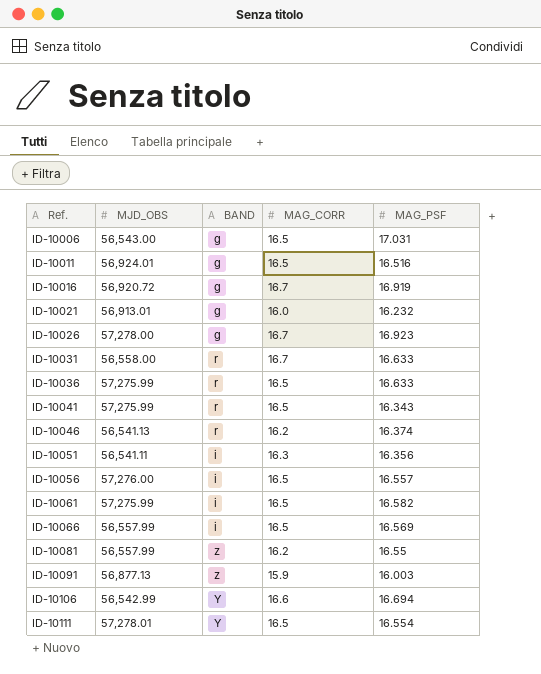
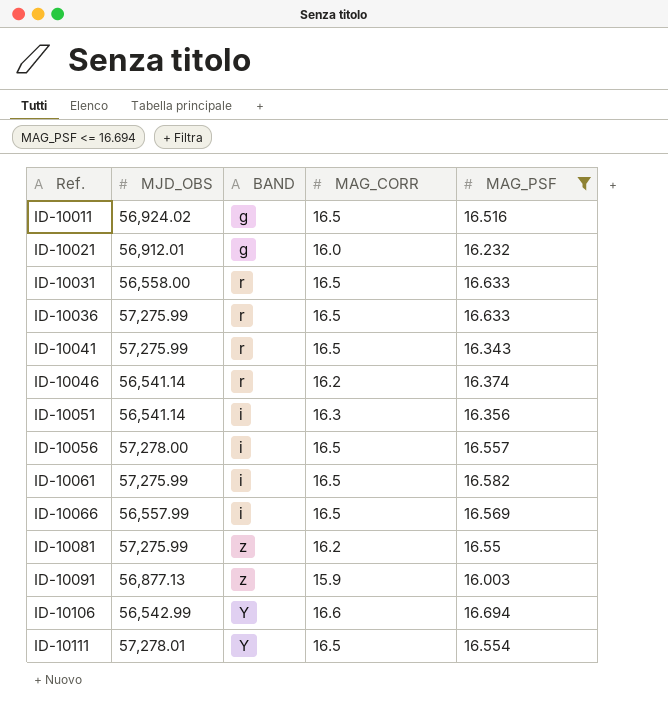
filter: none -> MAG_PSF <= 16.694
ID-10011 | MJD_OBS: 56,924.01 -> 56,924.02
ID-10021 | MJD_OBS: 56,913.01 -> 56,912.01
ID-10031 | MAG_CORR: 16.7 -> 16.5
ID-10046 | MJD_OBS: 56,541.13 -> 56,541.14
ID-10051 | MJD_OBS: 56,541.11 -> 56,541.14
ID-10056 | MJD_OBS: 57,276.00 -> 57,278.00
ID-10081 | MJD_OBS: 56,557.99 -> 57,275.99

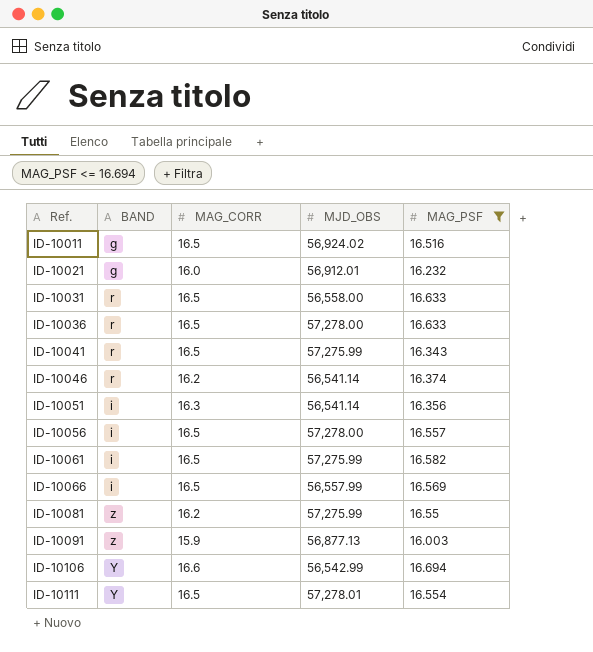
column MJD_OBS | position: 2 -> 4
ID-10036 | MJD_OBS: 57,275.99 -> 57,278.00

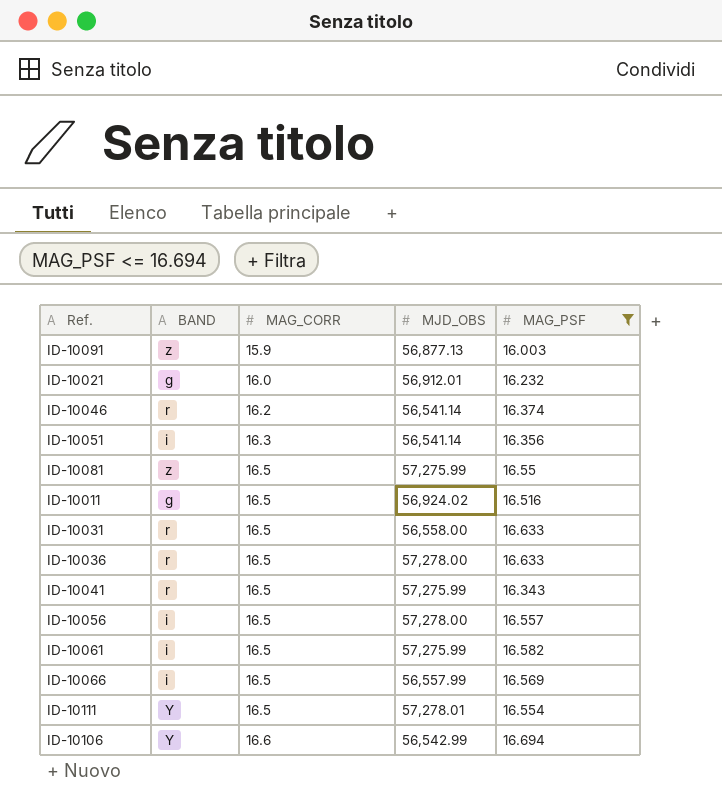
row order: Ref. ascending -> MAG_CORR ascending
ID-10081 | MAG_CORR: 16.2 -> 16.5

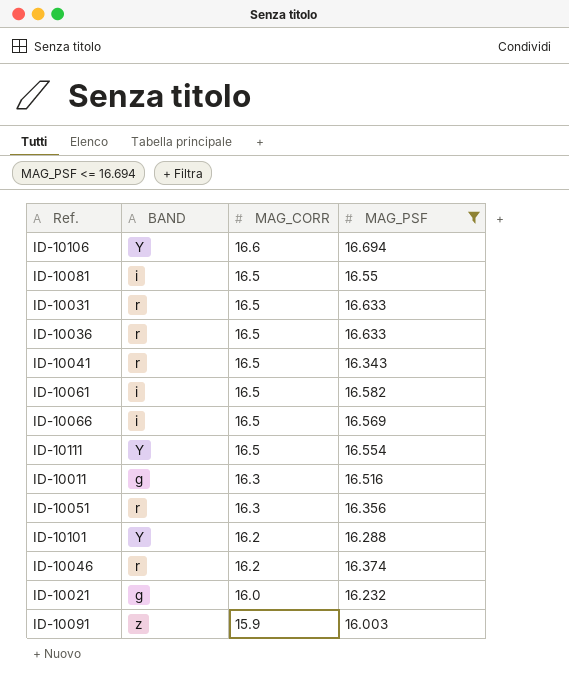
row order: MAG_CORR ascending -> MAG_CORR descending
column MJD_OBS | position: 4 -> none
row ID-10056: i | 16.5 | 57,278.00 | 16.557 -> none
ID-10081 | BAND: z -> i
ID-10011 | MAG_CORR: 16.5 -> 16.3
ID-10051 | BAND: i -> r
row ID-10101: none -> Y | 16.2 | 16.288

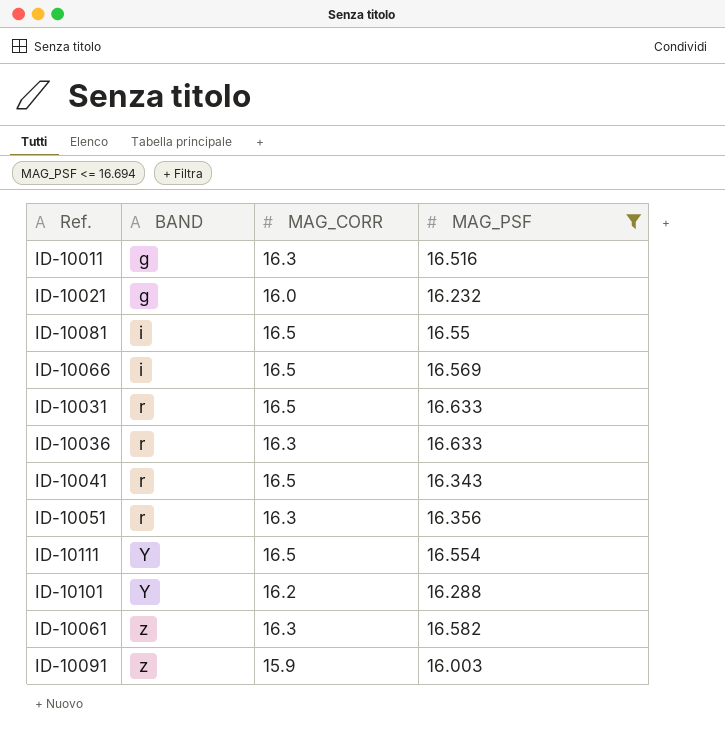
row order: MAG_CORR descending -> BAND ascending
row ID-10106: Y | 16.6 | 16.694 -> none
row ID-10046: r | 16.2 | 16.374 -> none
ID-10036 | MAG_CORR: 16.5 -> 16.3
ID-10061 | BAND: i -> z
ID-10061 | MAG_CORR: 16.5 -> 16.3

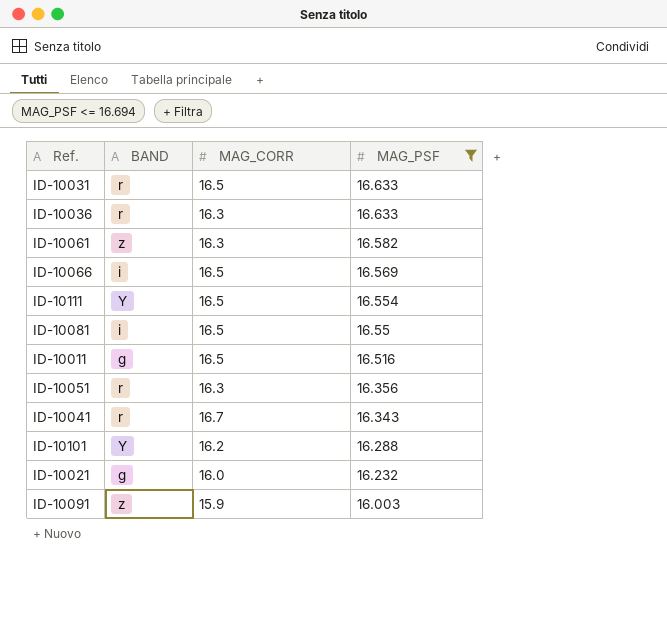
row order: BAND ascending -> MAG_PSF descending
ID-10011 | MAG_CORR: 16.3 -> 16.5
ID-10041 | MAG_CORR: 16.5 -> 16.7

